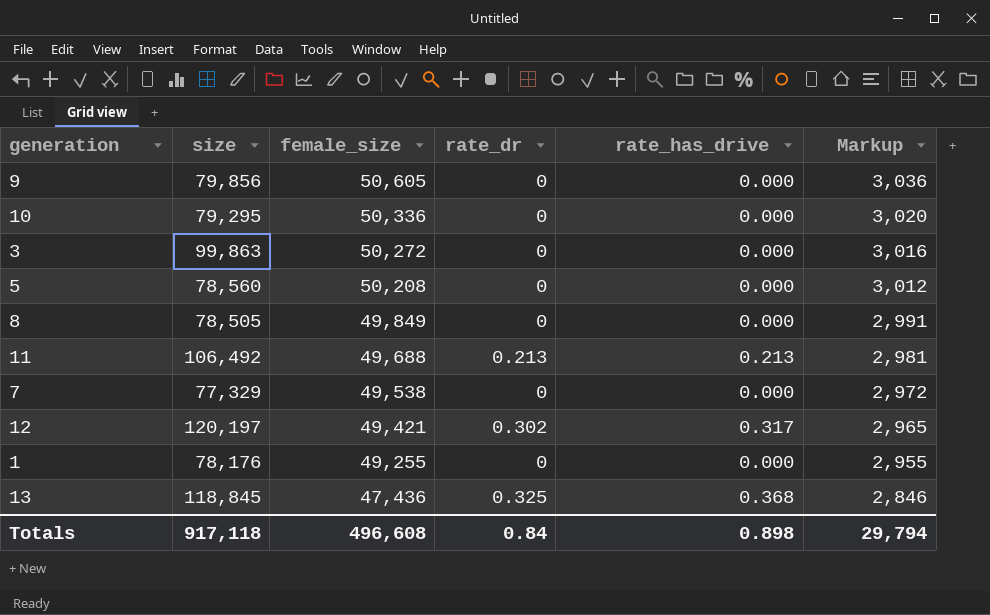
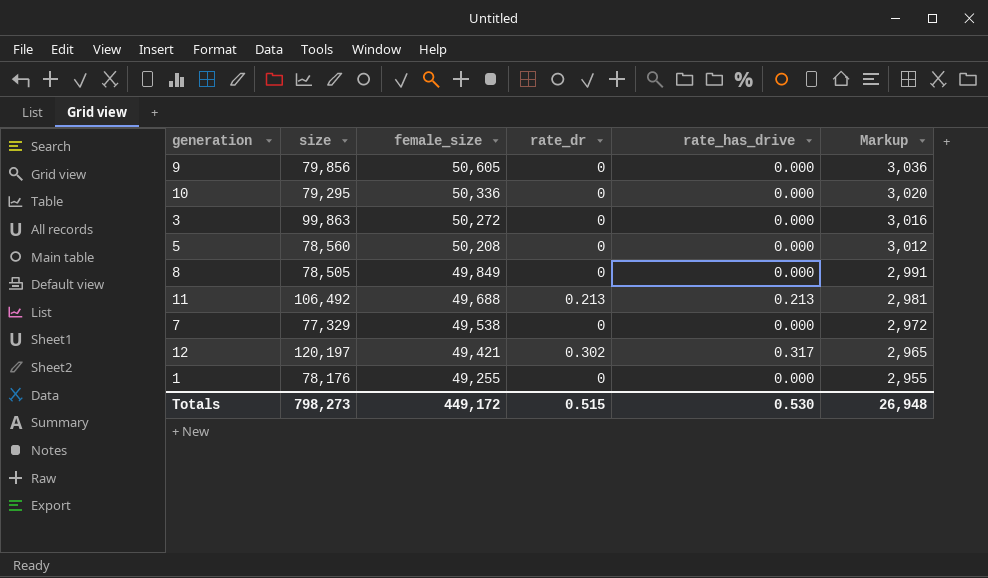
row 13: 118,845 | 47,436 | 0.325 | 0.368 | 2,846 -> none
Totals | size: 917,118 -> 798,273
Totals | female_size: 496,608 -> 449,172
Totals | rate_dr: 0.84 -> 0.515
Totals | rate_has_drive: 0.898 -> 0.530
Totals | Markup: 29,794 -> 26,948

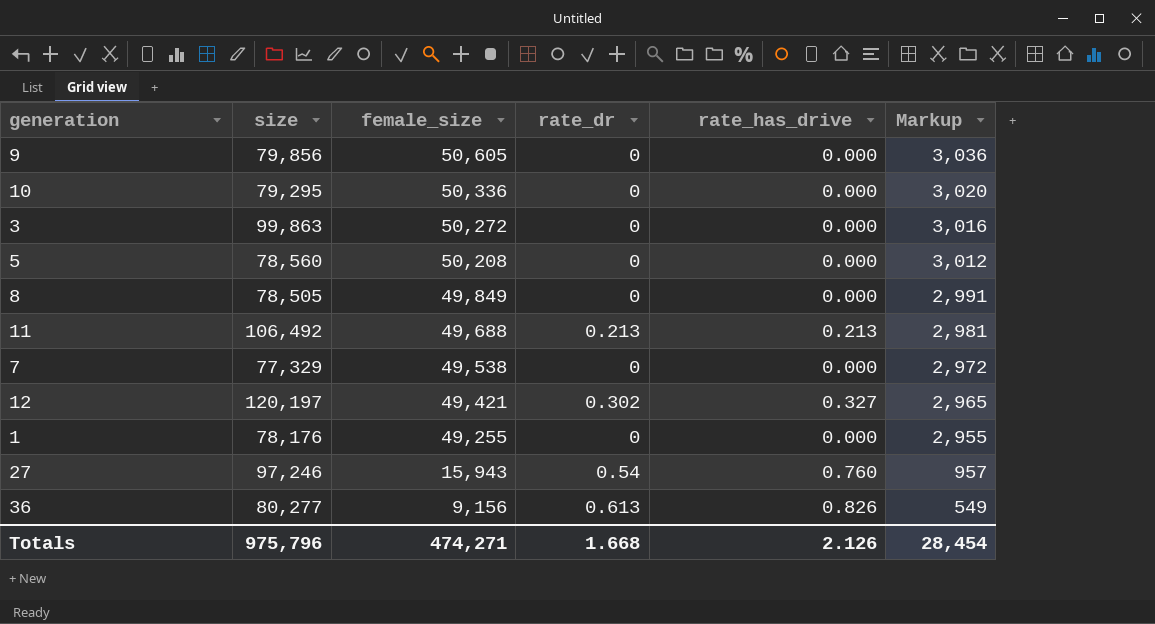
12 | rate_has_drive: 0.317 -> 0.327
row 27: none -> 97,246 | 15,943 | 0.54 | 0.760 | 957
row 36: none -> 80,277 | 9,156 | 0.613 | 0.826 | 549
Totals | size: 798,273 -> 975,796
Totals | female_size: 449,172 -> 474,271
Totals | rate_dr: 0.515 -> 1.668
Totals | rate_has_drive: 0.530 -> 2.126
Totals | Markup: 26,948 -> 28,454

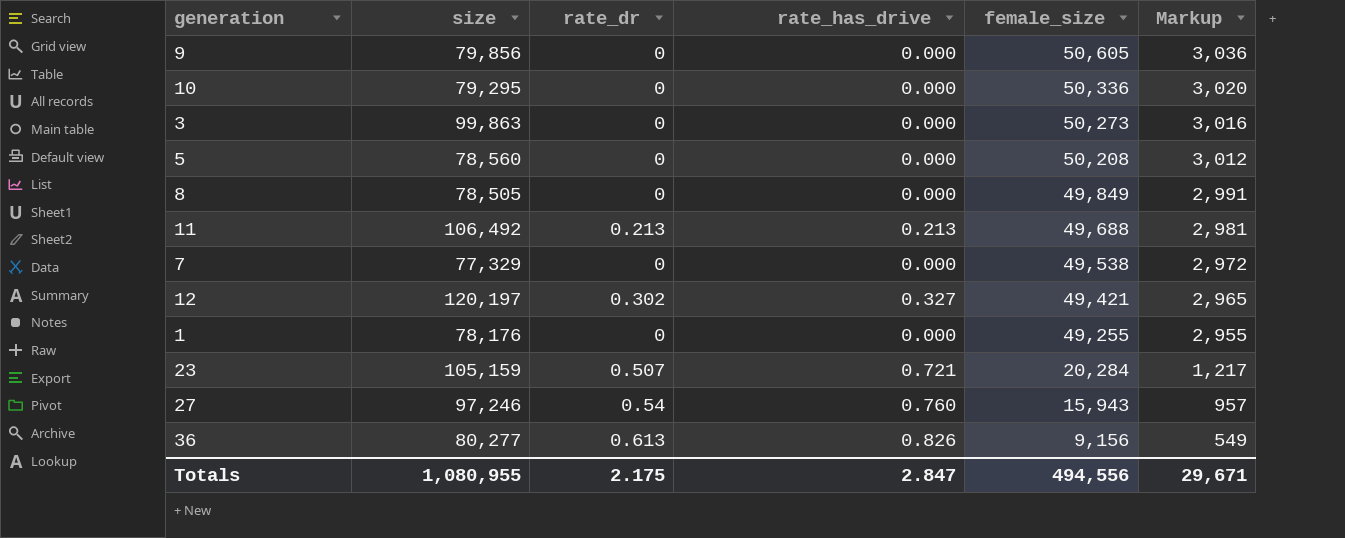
column female_size | position: 3 -> 5
3 | female_size: 50,272 -> 50,273
row 23: none -> 105,159 | 0.507 | 0.721 | 20,284 | 1,217
Totals | size: 975,796 -> 1,080,955
Totals | rate_dr: 1.668 -> 2.175
Totals | rate_has_drive: 2.126 -> 2.847
Totals | female_size: 474,271 -> 494,556
Totals | Markup: 28,454 -> 29,671

